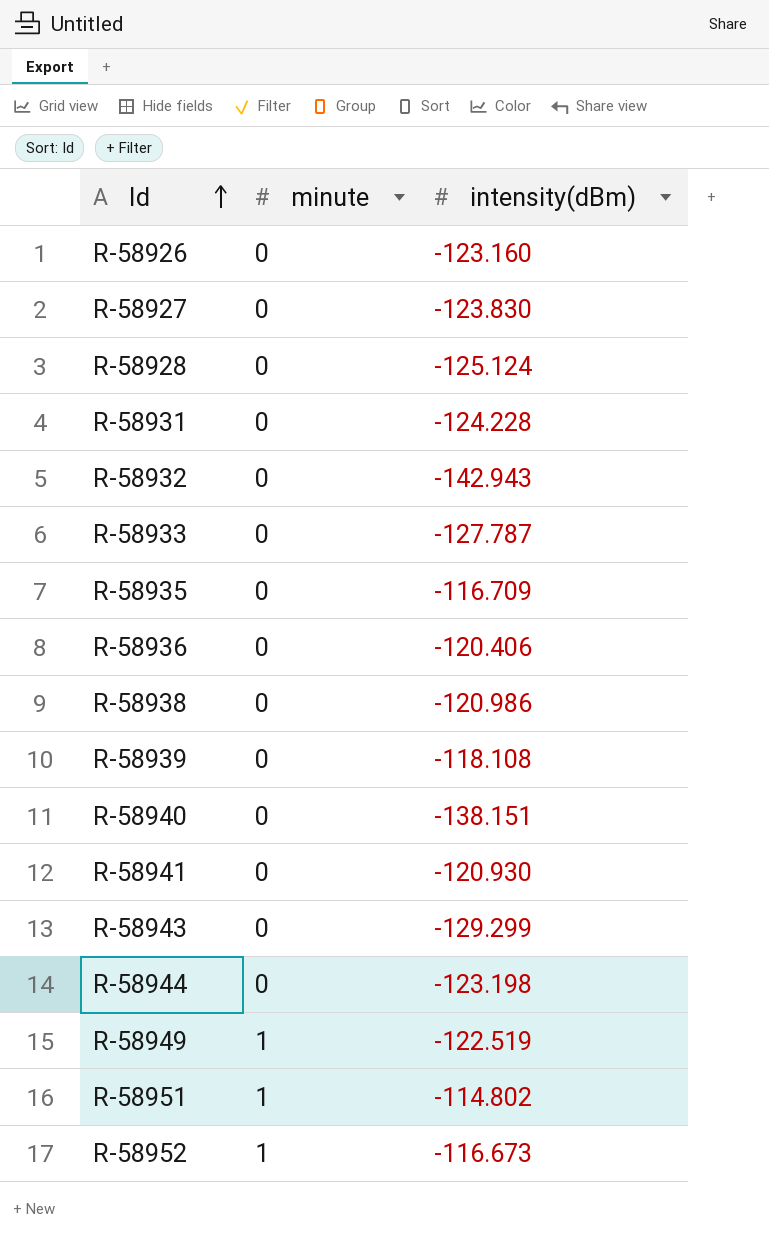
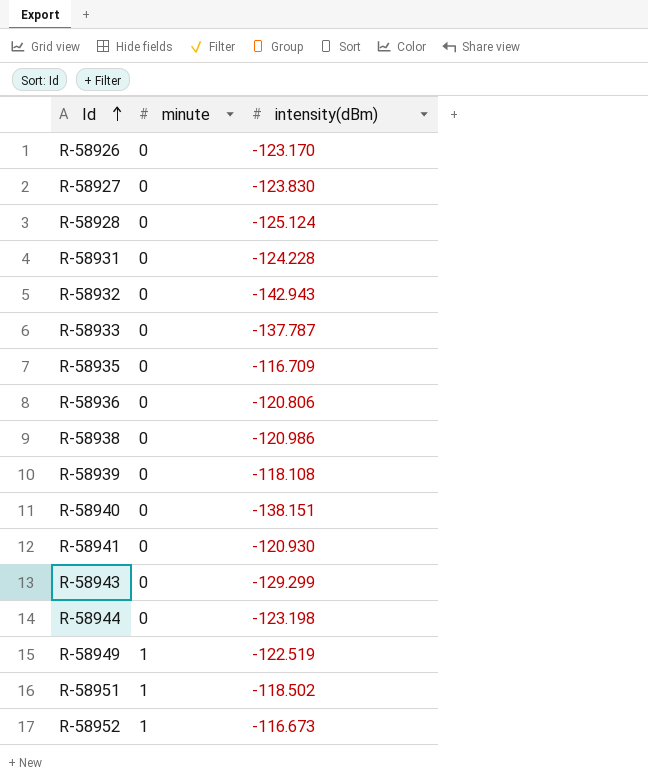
R-58926 | intensity(dBm): -123.160 -> -123.170
R-58933 | intensity(dBm): -127.787 -> -137.787
R-58936 | intensity(dBm): -120.406 -> -120.806
R-58951 | intensity(dBm): -114.802 -> -118.502

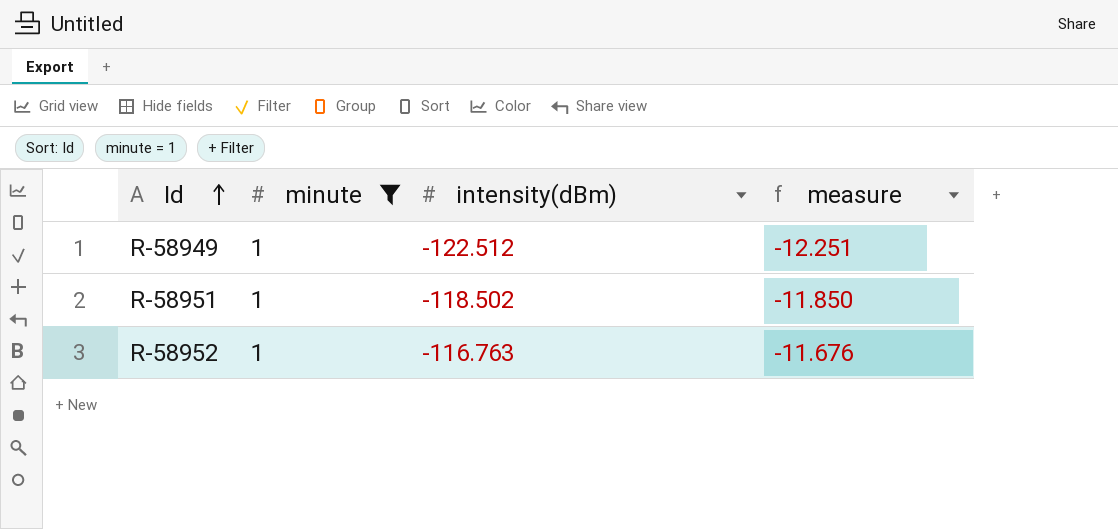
filter: none -> minute = 1
column measure | formula: none -> [intensity(dBm)] * 0.1
R-58949 | intensity(dBm): -122.519 -> -122.512
R-58952 | intensity(dBm): -116.673 -> -116.763

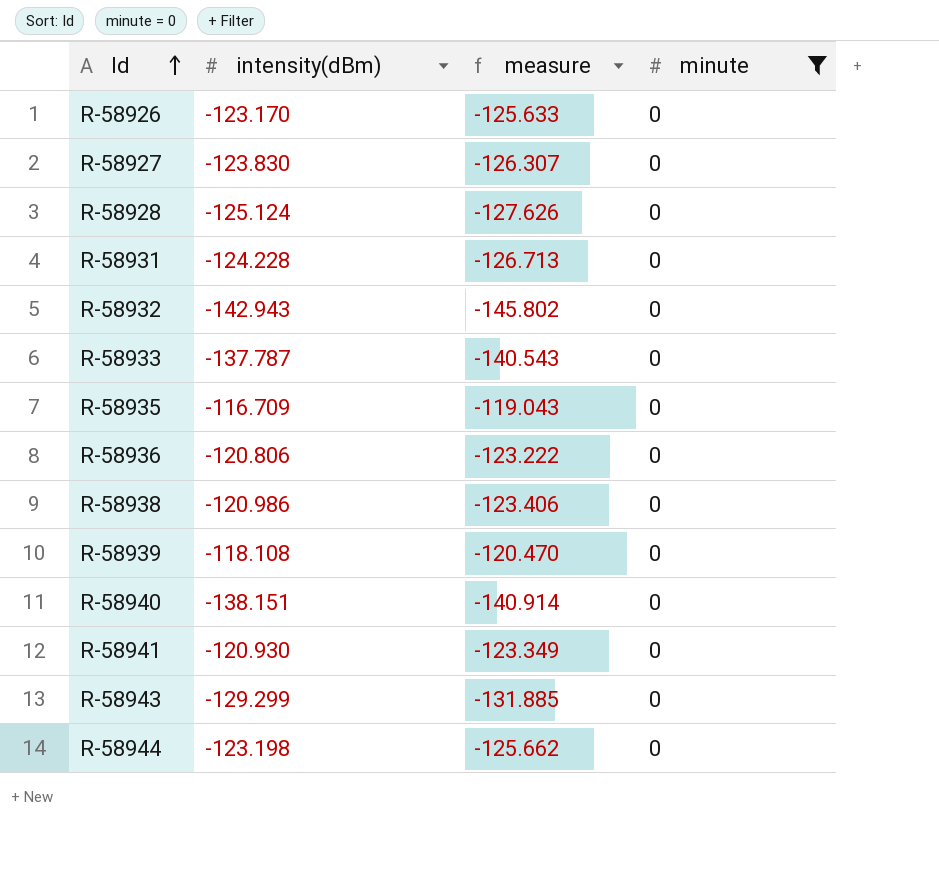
filter: minute = 1 -> minute = 0
column measure | formula: [intensity(dBm)] * 0.1 -> [intensity(dBm)] * 1.02
column minute | position: 2 -> 4

